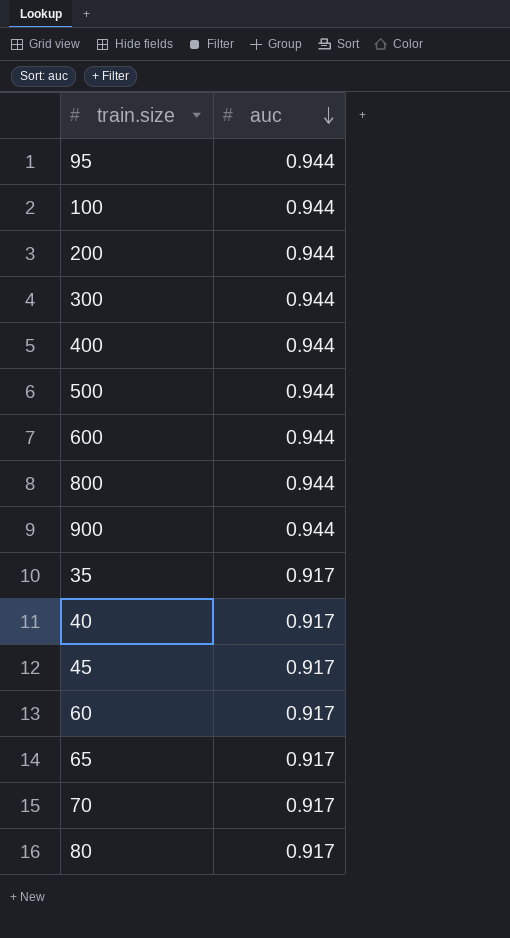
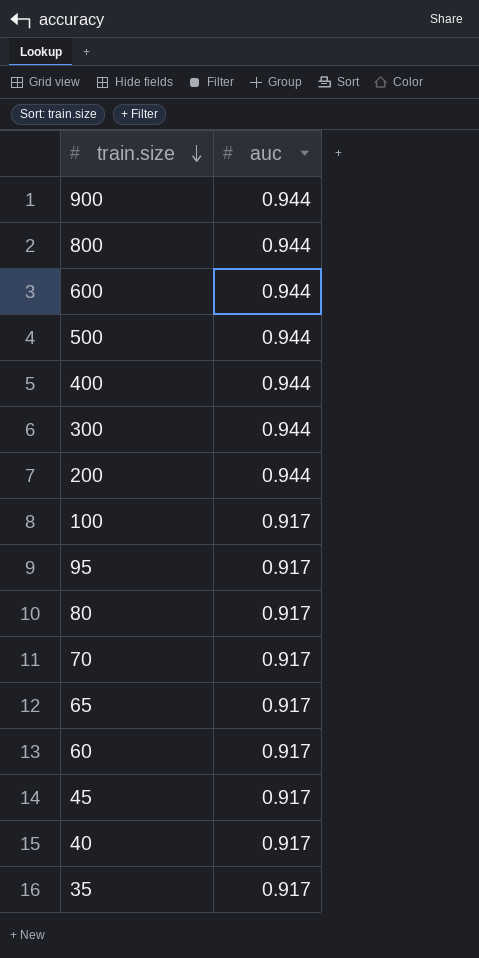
row order: auc descending -> train.size descending
100 | auc: 0.944 -> 0.917
95 | auc: 0.944 -> 0.917

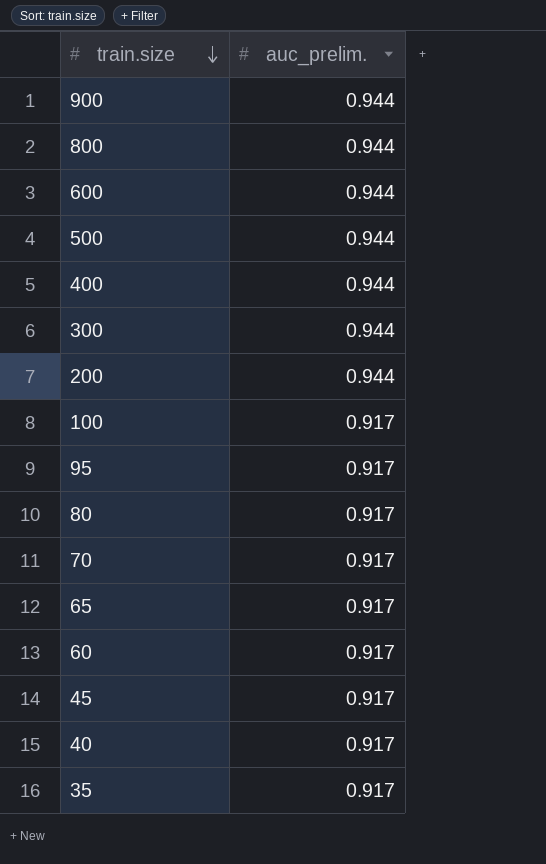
column name: auc -> auc_prelim.

